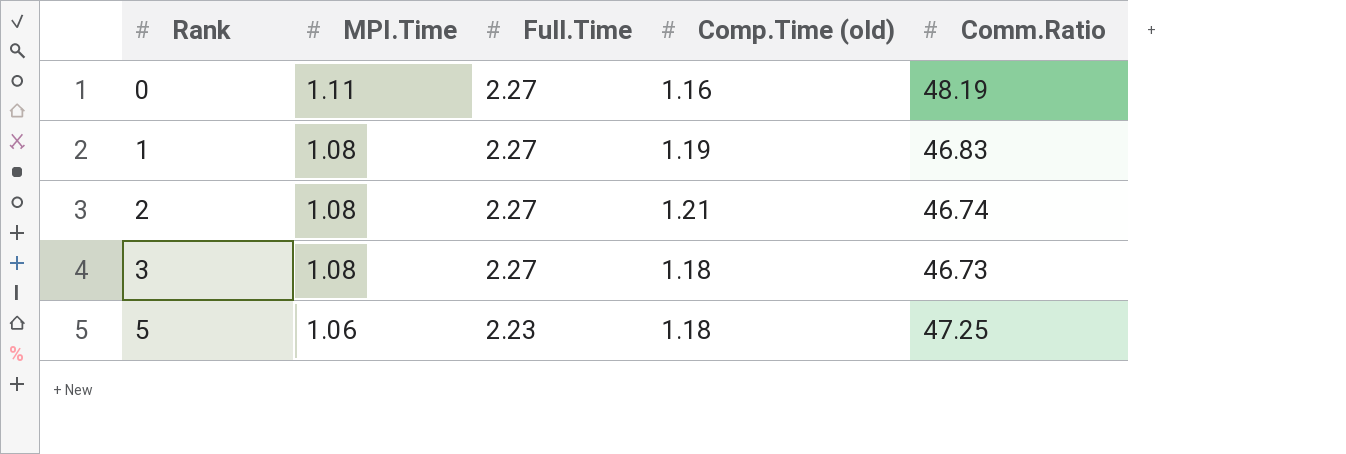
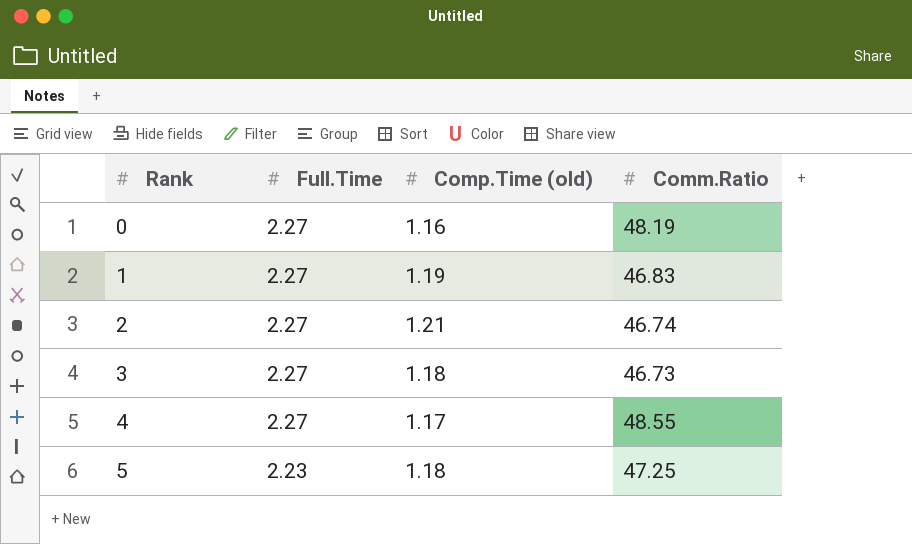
column MPI.Time | position: 2 -> none
row 4: none -> 2.27 | 1.17 | 48.55

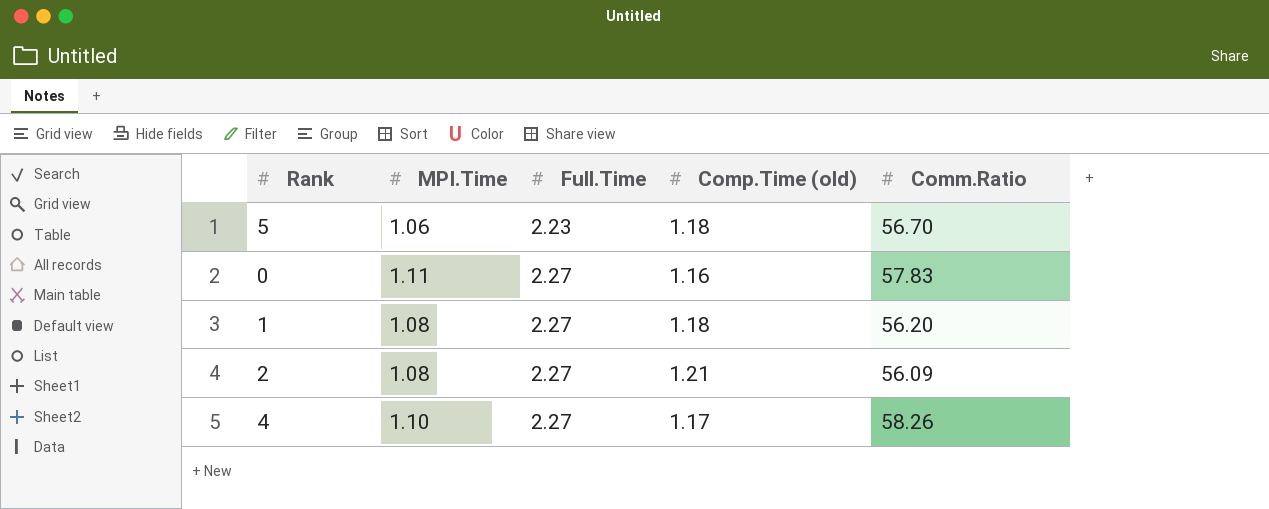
row order: Rank ascending -> Full.Time ascending
column MPI.Time | position: none -> 2
row 3: 2.27 | 1.18 | 46.73 -> none
5 | Comm.Ratio: 47.25 -> 56.70
0 | Comm.Ratio: 48.19 -> 57.83
1 | Comp.Time (old): 1.19 -> 1.18
1 | Comm.Ratio: 46.83 -> 56.20
2 | Comm.Ratio: 46.74 -> 56.09
4 | Comm.Ratio: 48.55 -> 58.26

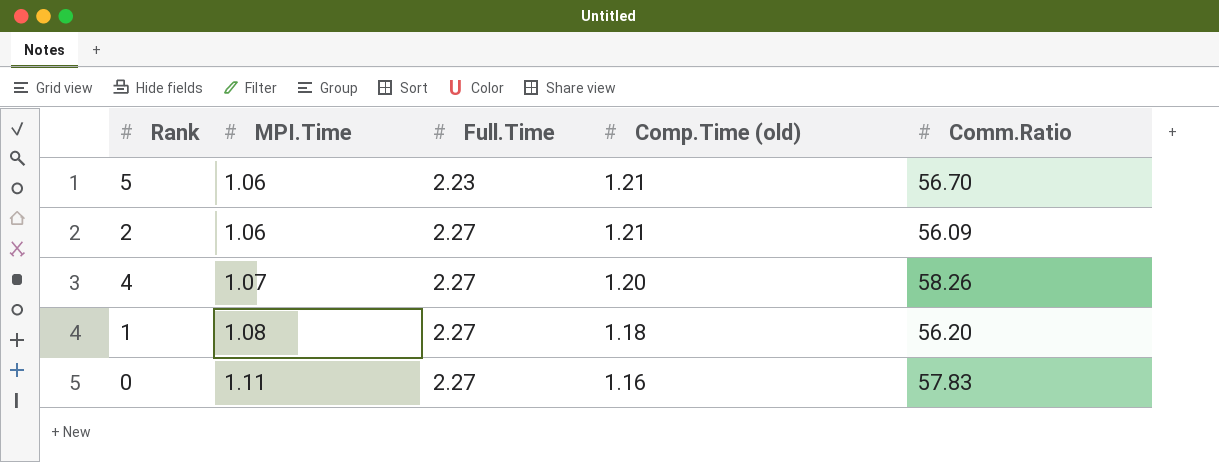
row order: Full.Time ascending -> MPI.Time ascending
5 | Comp.Time (old): 1.18 -> 1.21
2 | MPI.Time: 1.08 -> 1.06
4 | MPI.Time: 1.10 -> 1.07
4 | Comp.Time (old): 1.17 -> 1.20

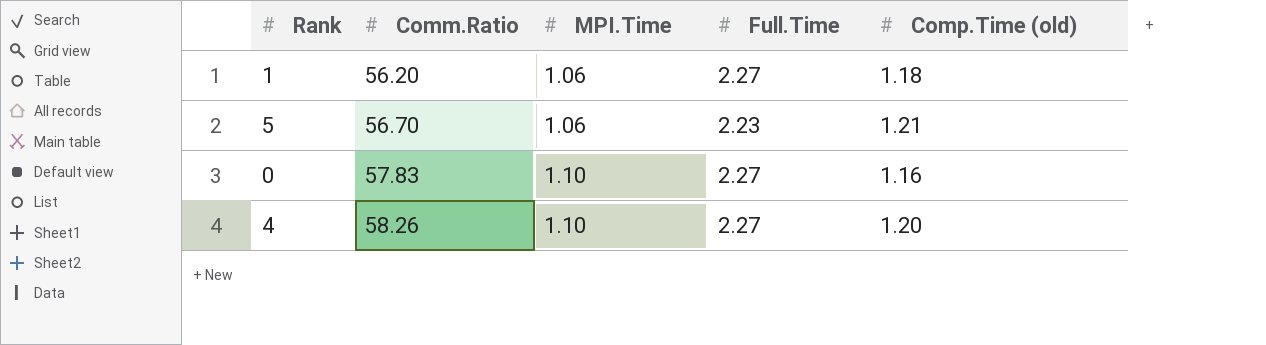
row order: MPI.Time ascending -> Comm.Ratio ascending
column Comm.Ratio | position: 5 -> 2
row 2: 1.06 | 2.27 | 1.21 | 56.09 -> none
1 | MPI.Time: 1.08 -> 1.06
0 | MPI.Time: 1.11 -> 1.10
4 | MPI.Time: 1.07 -> 1.10

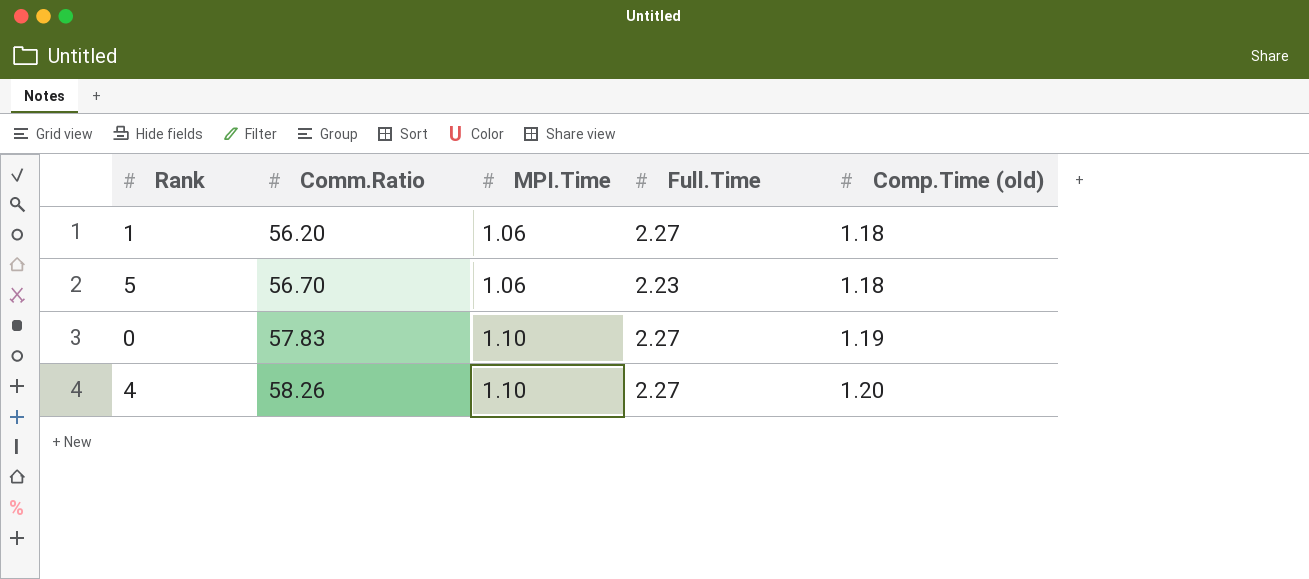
5 | Comp.Time (old): 1.21 -> 1.18
0 | Comp.Time (old): 1.16 -> 1.19

